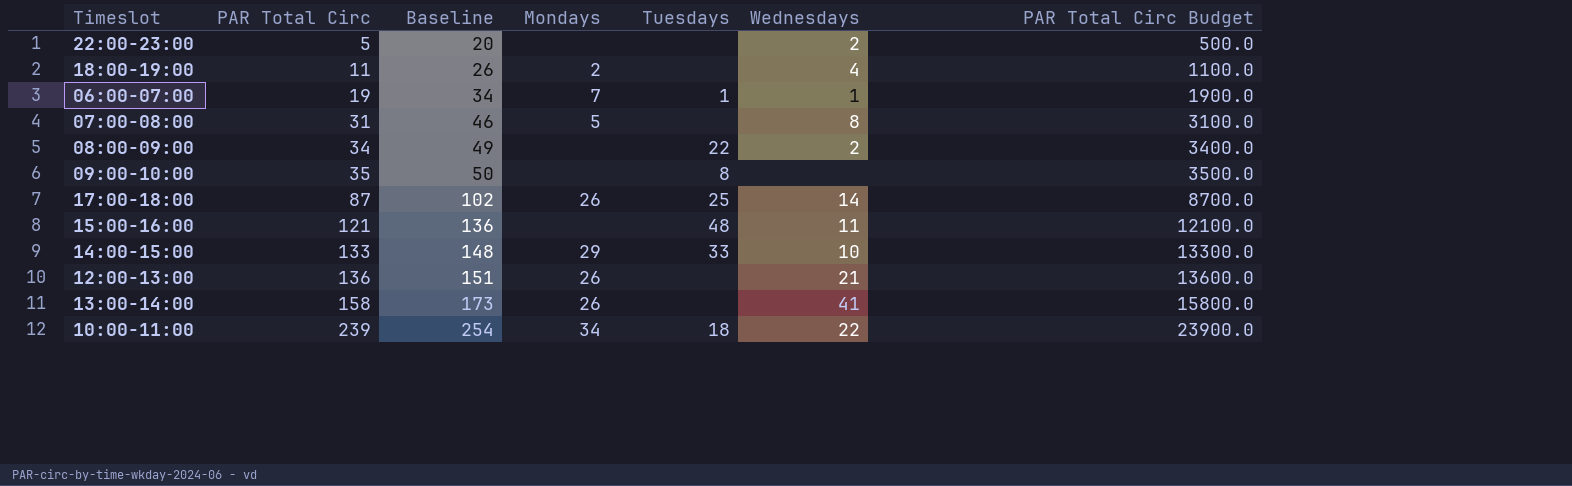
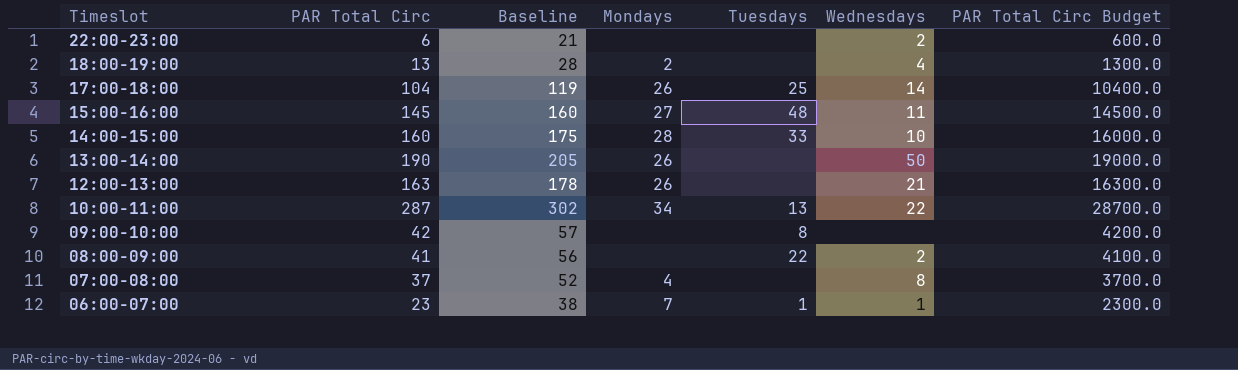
row order: PAR Total Circ ascending -> Timeslot descending
22:00-23:00 | PAR Total Circ: 5 -> 6
22:00-23:00 | Baseline: 20 -> 21
22:00-23:00 | PAR Total Circ Budget: 500.0 -> 600.0
18:00-19:00 | PAR Total Circ: 11 -> 13
18:00-19:00 | Baseline: 26 -> 28
18:00-19:00 | PAR Total Circ Budget: 1100.0 -> 1300.0
17:00-18:00 | PAR Total Circ: 87 -> 104
17:00-18:00 | Baseline: 102 -> 119
17:00-18:00 | PAR Total Circ Budget: 8700.0 -> 10400.0
15:00-16:00 | PAR Total Circ: 121 -> 145
15:00-16:00 | Baseline: 136 -> 160
15:00-16:00 | Mondays: none -> 27
15:00-16:00 | PAR Total Circ Budget: 12100.0 -> 14500.0
14:00-15:00 | PAR Total Circ: 133 -> 160
14:00-15:00 | Baseline: 148 -> 175
14:00-15:00 | Mondays: 29 -> 28
14:00-15:00 | PAR Total Circ Budget: 13300.0 -> 16000.0
13:00-14:00 | PAR Total Circ: 158 -> 190
13:00-14:00 | Baseline: 173 -> 205
13:00-14:00 | Wednesdays: 41 -> 50
13:00-14:00 | PAR Total Circ Budget: 15800.0 -> 19000.0
12:00-13:00 | PAR Total Circ: 136 -> 163
12:00-13:00 | Baseline: 151 -> 178
12:00-13:00 | PAR Total Circ Budget: 13600.0 -> 16300.0
10:00-11:00 | PAR Total Circ: 239 -> 287
10:00-11:00 | Baseline: 254 -> 302
10:00-11:00 | Tuesdays: 18 -> 13
10:00-11:00 | PAR Total Circ Budget: 23900.0 -> 28700.0
09:00-10:00 | PAR Total Circ: 35 -> 42
09:00-10:00 | Baseline: 50 -> 57
09:00-10:00 | PAR Total Circ Budget: 3500.0 -> 4200.0
08:00-09:00 | PAR Total Circ: 34 -> 41
08:00-09:00 | Baseline: 49 -> 56
08:00-09:00 | PAR Total Circ Budget: 3400.0 -> 4100.0
07:00-08:00 | PAR Total Circ: 31 -> 37
07:00-08:00 | Baseline: 46 -> 52
07:00-08:00 | Mondays: 5 -> 4
07:00-08:00 | PAR Total Circ Budget: 3100.0 -> 3700.0
06:00-07:00 | PAR Total Circ: 19 -> 23
06:00-07:00 | Baseline: 34 -> 38
06:00-07:00 | PAR Total Circ Budget: 1900.0 -> 2300.0

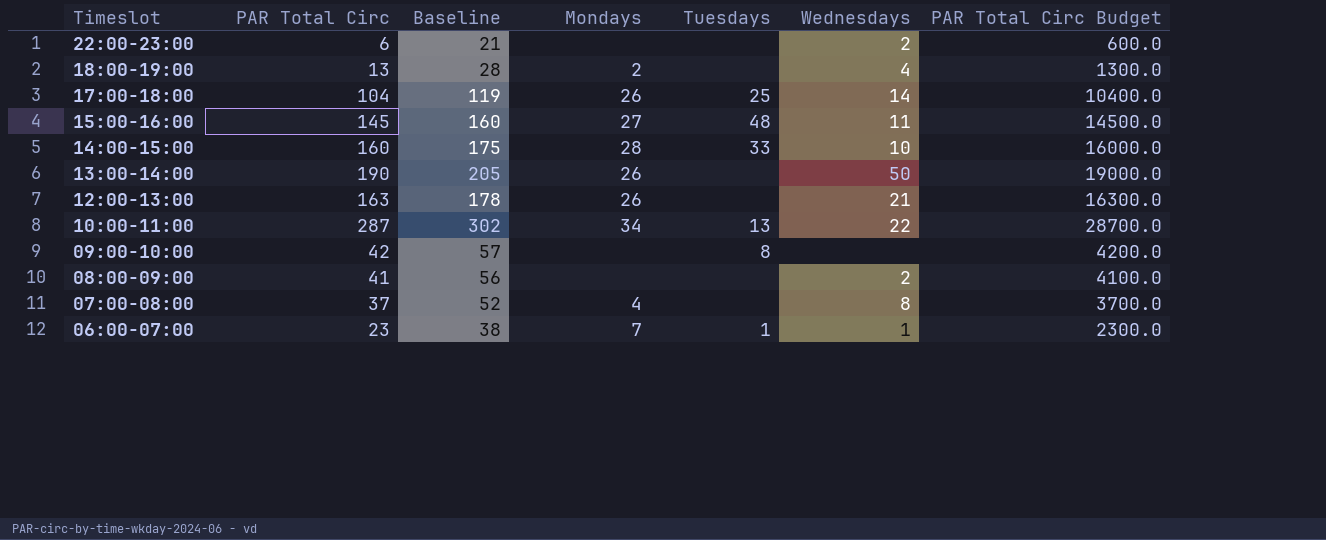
08:00-09:00 | Tuesdays: 22 -> none

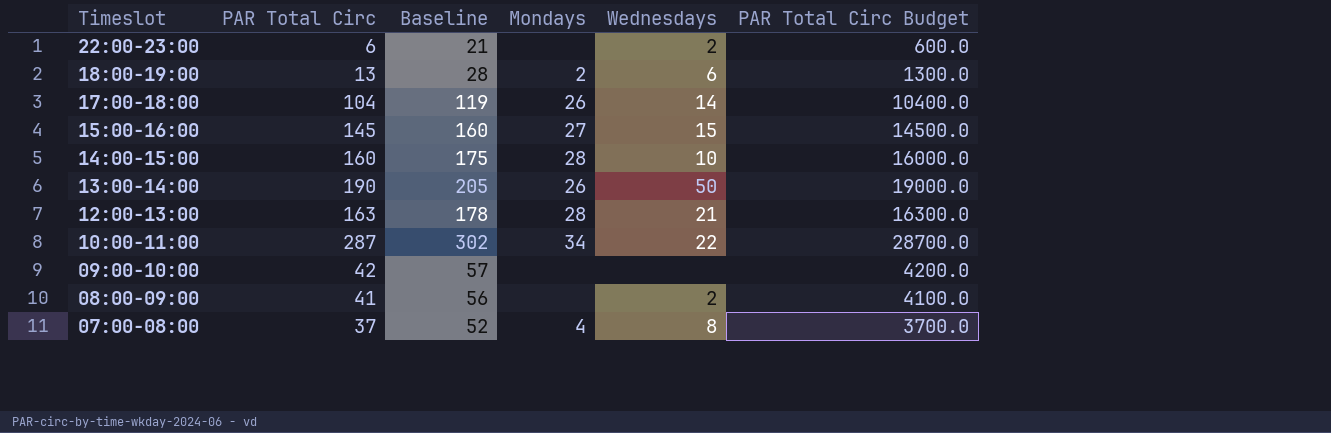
column Tuesdays | position: 5 -> none
row 06:00-07:00: 23 | 38 | 7 | 1 | 1 | 2300.0 -> none
18:00-19:00 | Wednesdays: 4 -> 6
15:00-16:00 | Wednesdays: 11 -> 15
12:00-13:00 | Mondays: 26 -> 28

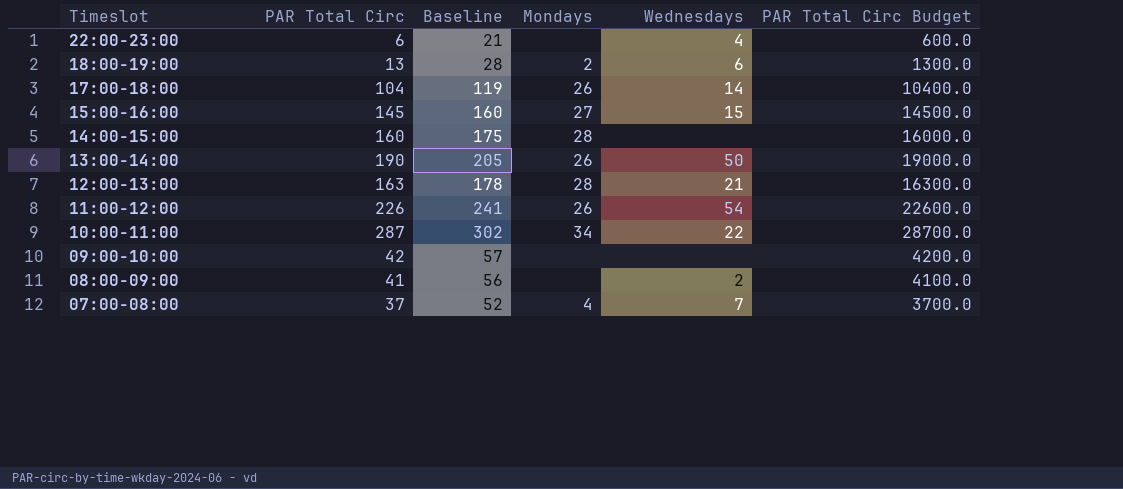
22:00-23:00 | Wednesdays: 2 -> 4
14:00-15:00 | Wednesdays: 10 -> none
row 11:00-12:00: none -> 226 | 241 | 26 | 54 | 22600.0
07:00-08:00 | Wednesdays: 8 -> 7

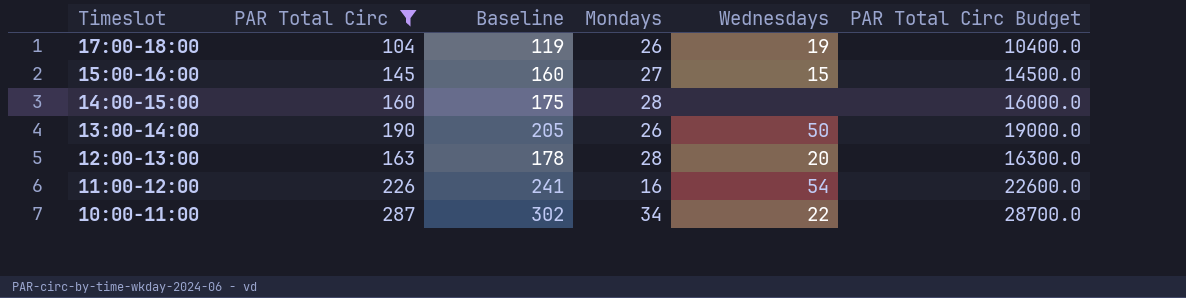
filter: none -> PAR Total Circ >= 104
17:00-18:00 | Wednesdays: 14 -> 19
12:00-13:00 | Wednesdays: 21 -> 20
11:00-12:00 | Mondays: 26 -> 16

